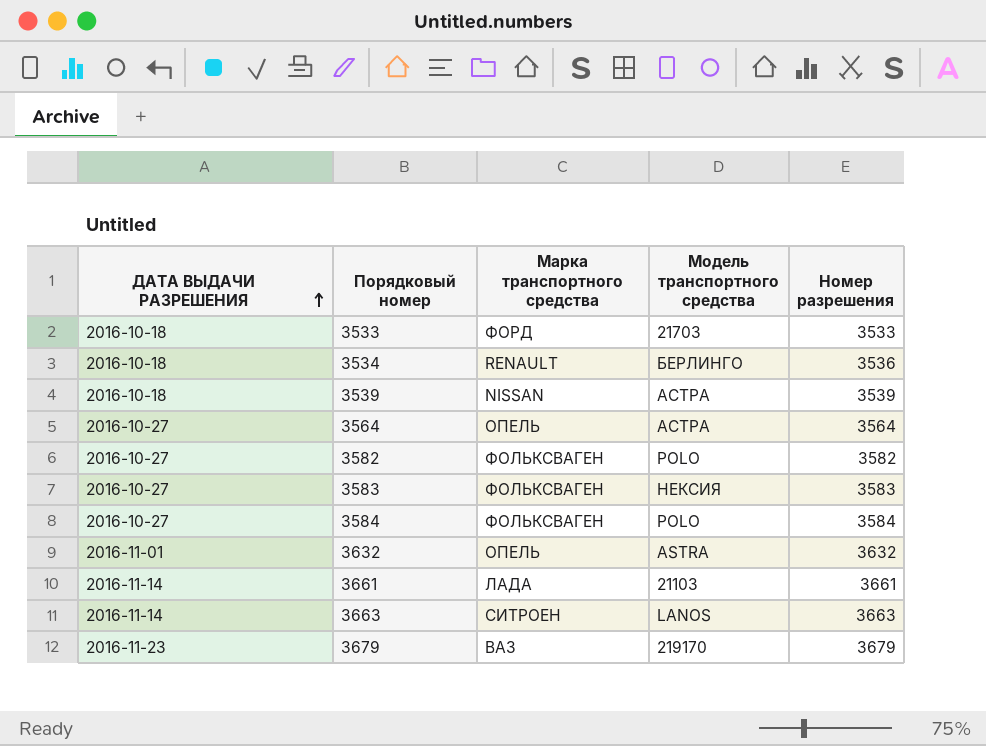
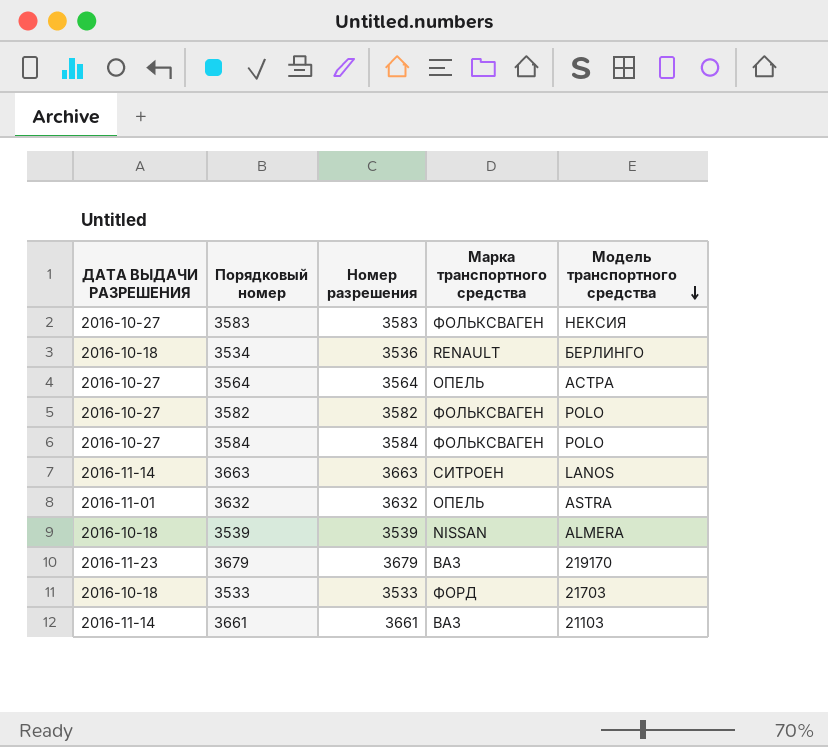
row order: ДАТА ВЫДАЧИ РАЗРЕШЕНИЯ ascending -> Модель транспортного средства descending
column Номер разрешения | position: 5 -> 3
3539 | Модель транспортного средства: АСТРА -> ALMERA
3661 | Марка транспортного средства: ЛАДА -> ВАЗ

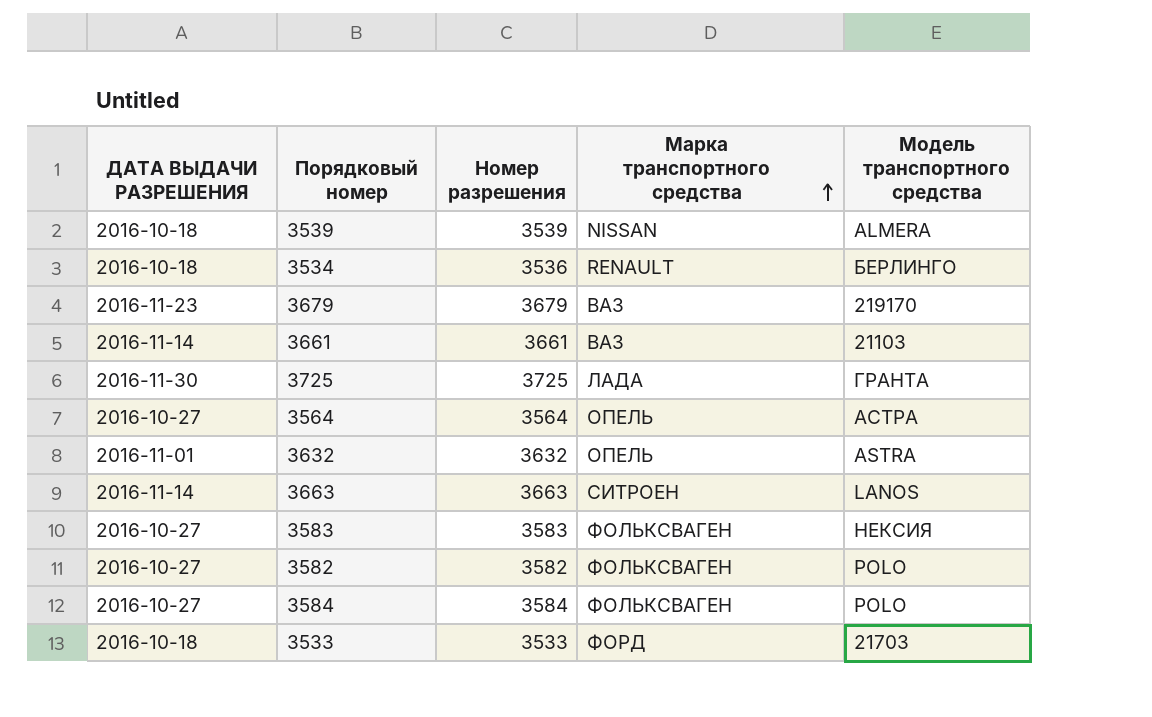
row order: Модель транспортного средства descending -> Марка транспортного средства ascending
row 3725: none -> 2016-11-30 | 3725 | ЛАДА | ГРАНТА

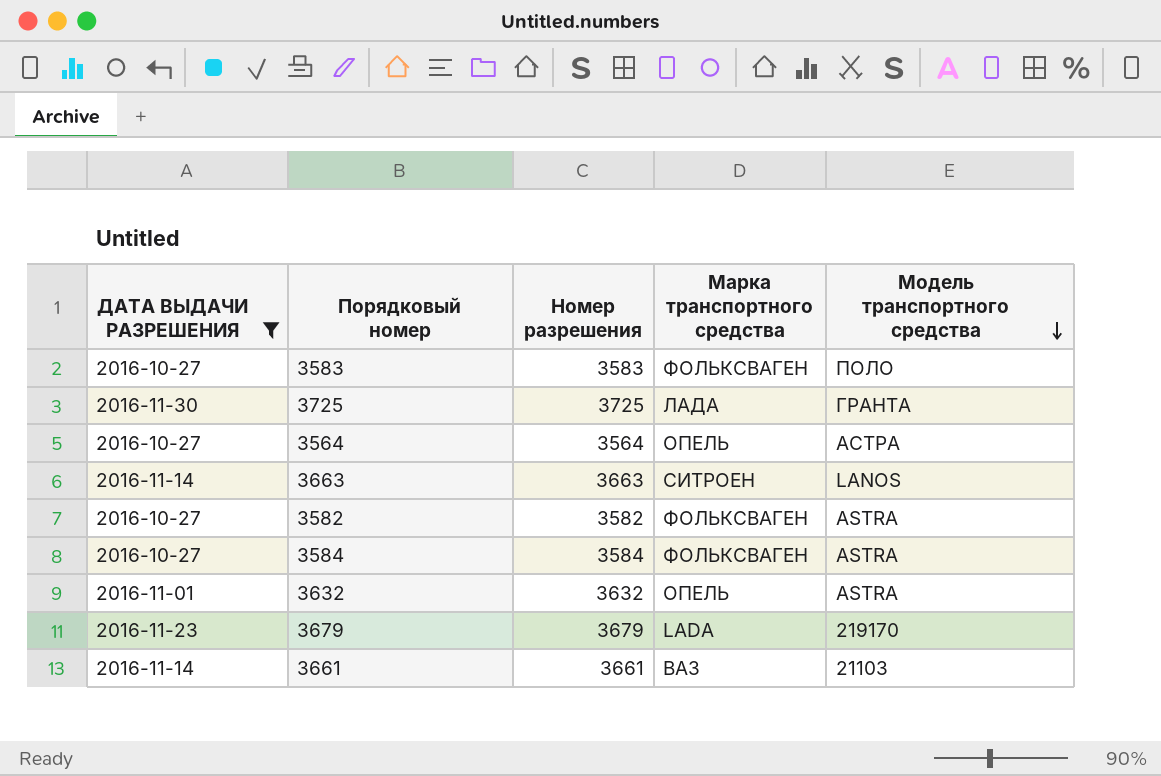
filter: none -> ДАТА ВЫДАЧИ РАЗРЕШЕНИЯ != 2016-10-18
row order: Марка транспортного средства ascending -> Модель транспортного средства descending
3583 | Модель транспортного средства: НЕКСИЯ -> ПОЛО
3582 | Модель транспортного средства: POLO -> ASTRA
3584 | Модель транспортного средства: POLO -> ASTRA
3679 | Марка транспортного средства: ВАЗ -> LADA

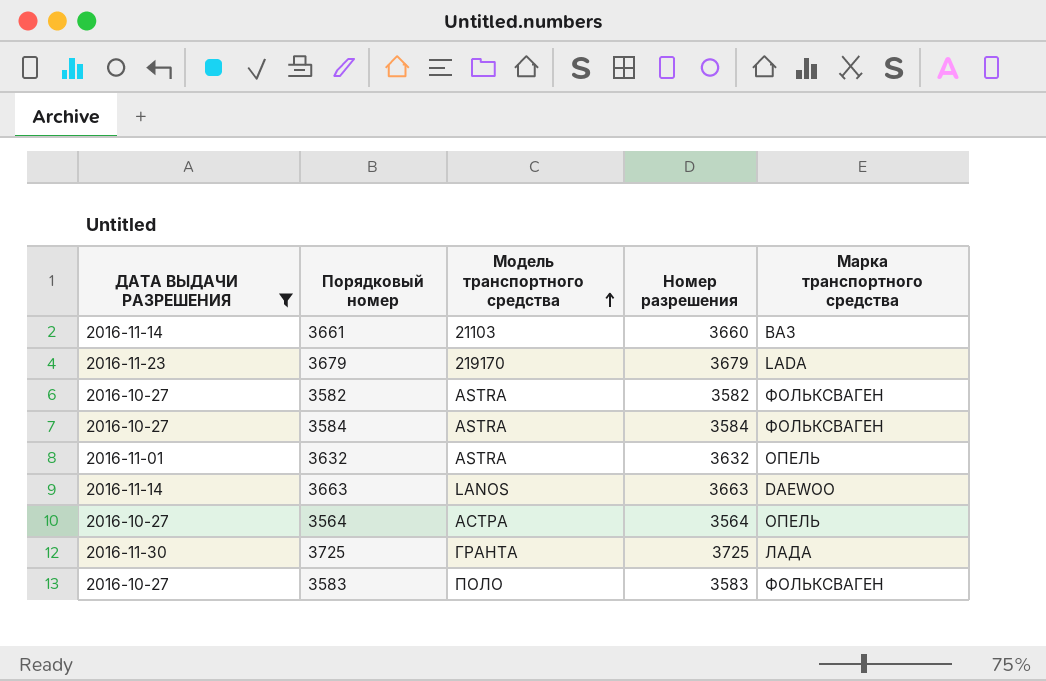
row order: Модель транспортного средства descending -> Модель транспортного средства ascending
column Модель транспортного средства | position: 5 -> 3
3661 | Номер разрешения: 3661 -> 3660
3663 | Марка транспортного средства: СИТРОЕН -> DAEWOO

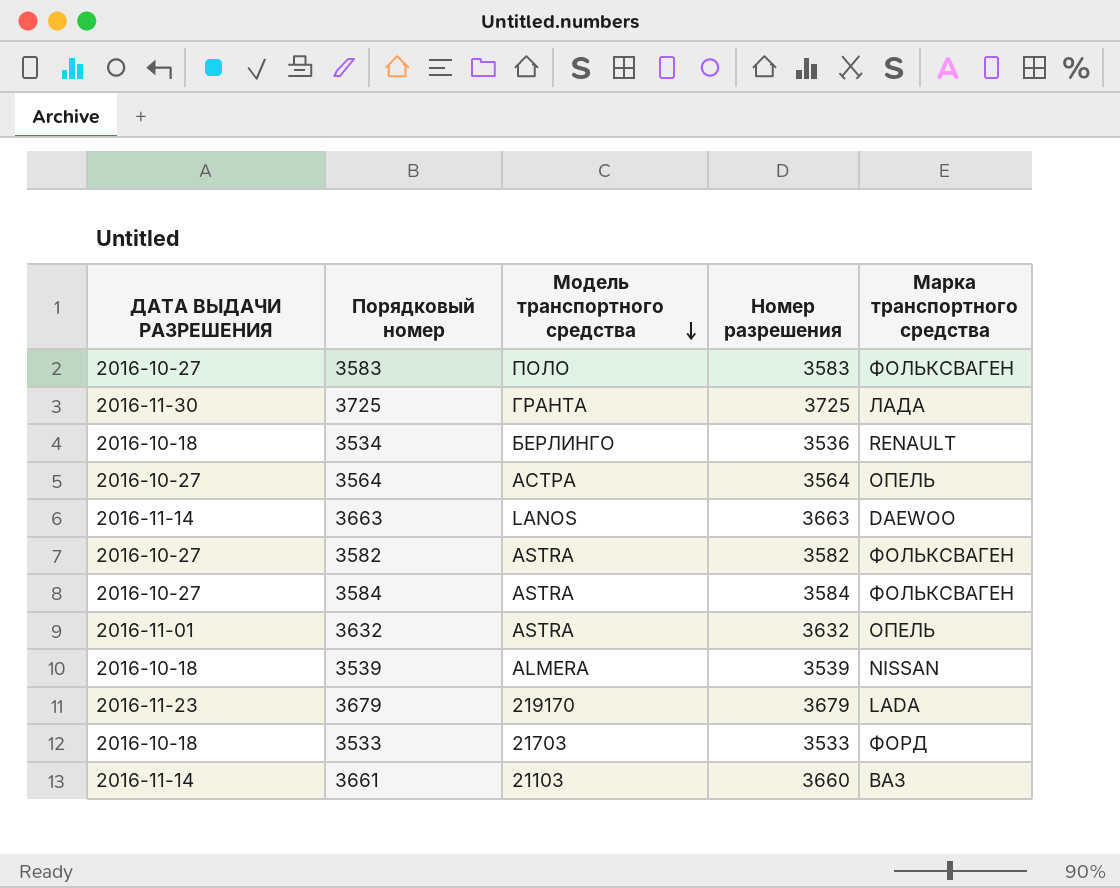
filter: ДАТА ВЫДАЧИ РАЗРЕШЕНИЯ != 2016-10-18 -> none
row order: Модель транспортного средства ascending -> Модель транспортного средства descending

